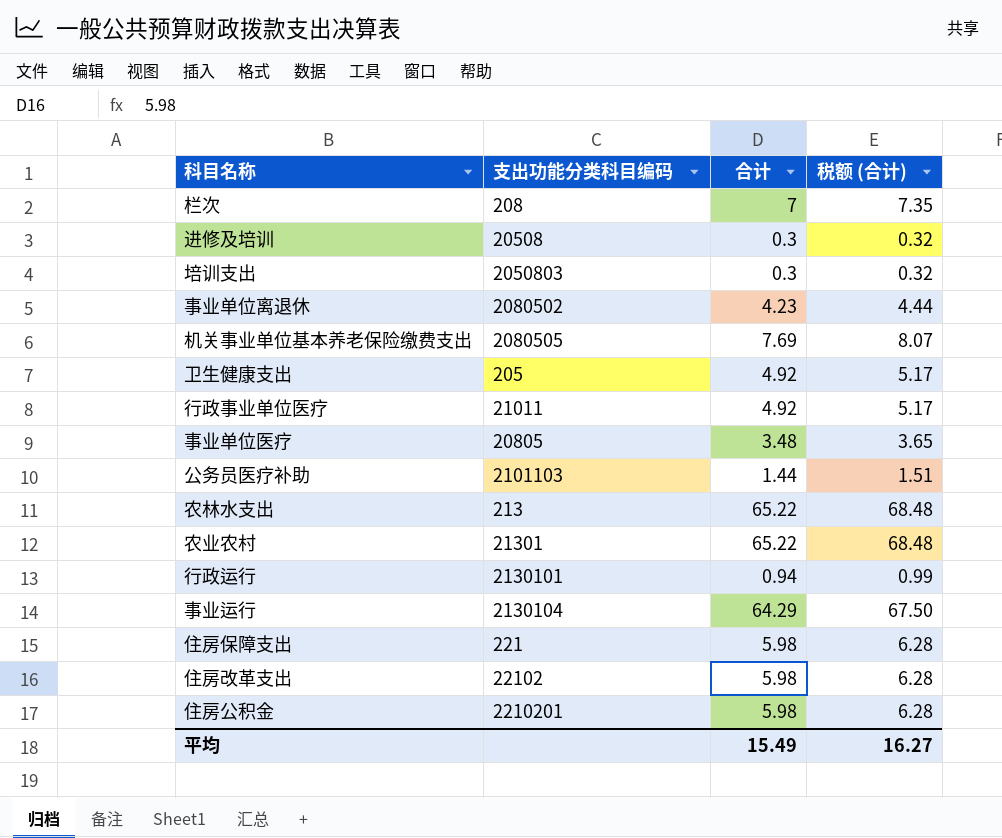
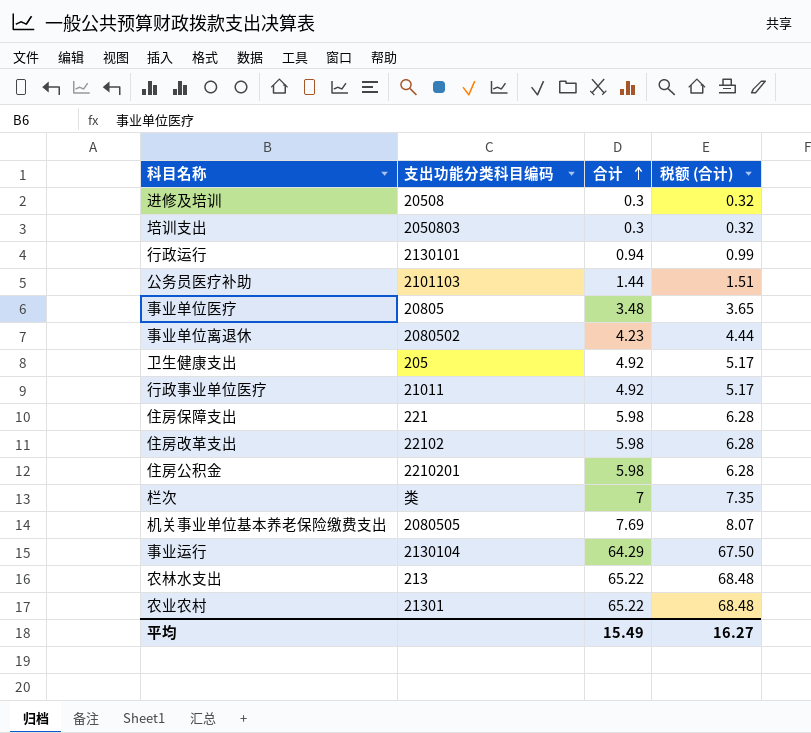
row order: none -> 合计 ascending
栏次 | 支出功能分类科目编码: 208 -> 类

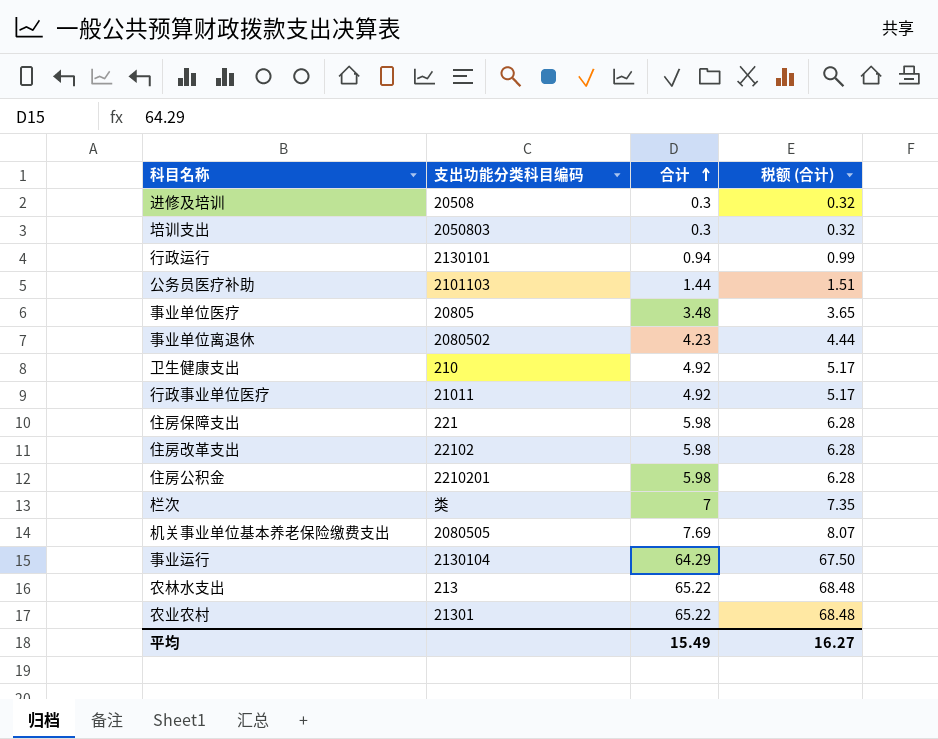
卫生健康支出 | 支出功能分类科目编码: 205 -> 210

